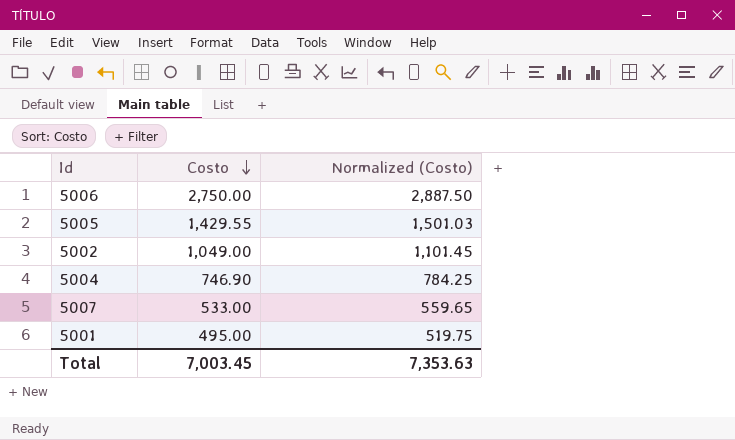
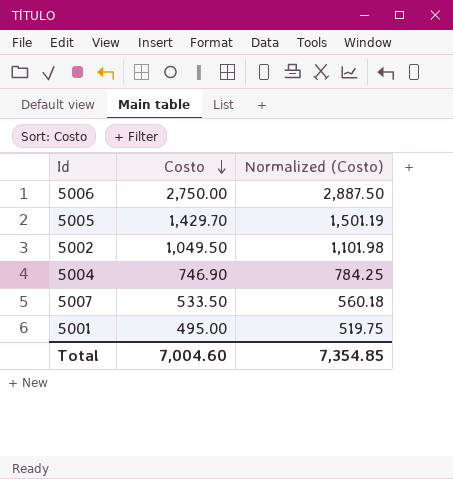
5005 | Costo: 1,429.55 -> 1,429.70
5005 | Normalized (Costo): 1,501.03 -> 1,501.19
5002 | Costo: 1,049.00 -> 1,049.50
5002 | Normalized (Costo): 1,101.45 -> 1,101.98
5007 | Costo: 533.00 -> 533.50
5007 | Normalized (Costo): 559.65 -> 560.18
Total | Costo: 7,003.45 -> 7,004.60
Total | Normalized (Costo): 7,353.63 -> 7,354.85

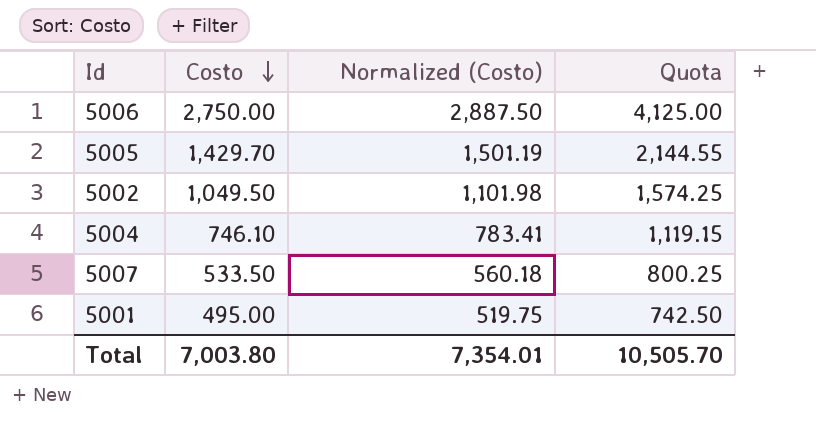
column Quota | formula: none -> [Costo] * 1.5
5004 | Costo: 746.90 -> 746.10
5004 | Normalized (Costo): 784.25 -> 783.41
Total | Costo: 7,004.60 -> 7,003.80
Total | Normalized (Costo): 7,354.85 -> 7,354.01

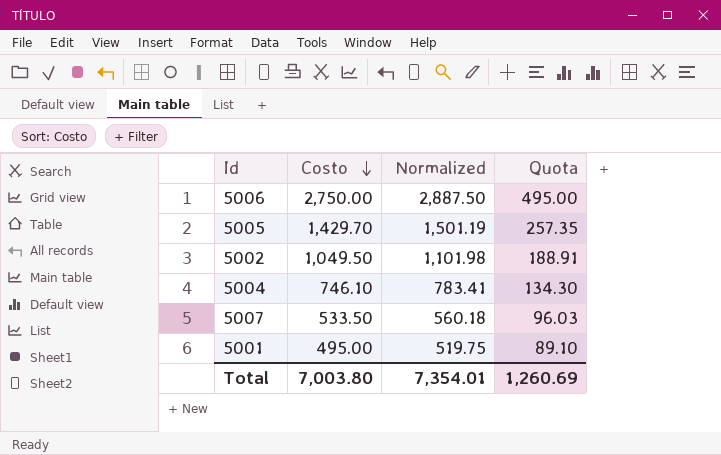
column name: Normalized (Costo) -> Normalized
column Quota | formula: [Costo] * 1.5 -> [Costo] * 0.18
Total | Quota: 10,505.70 -> 1,260.69

